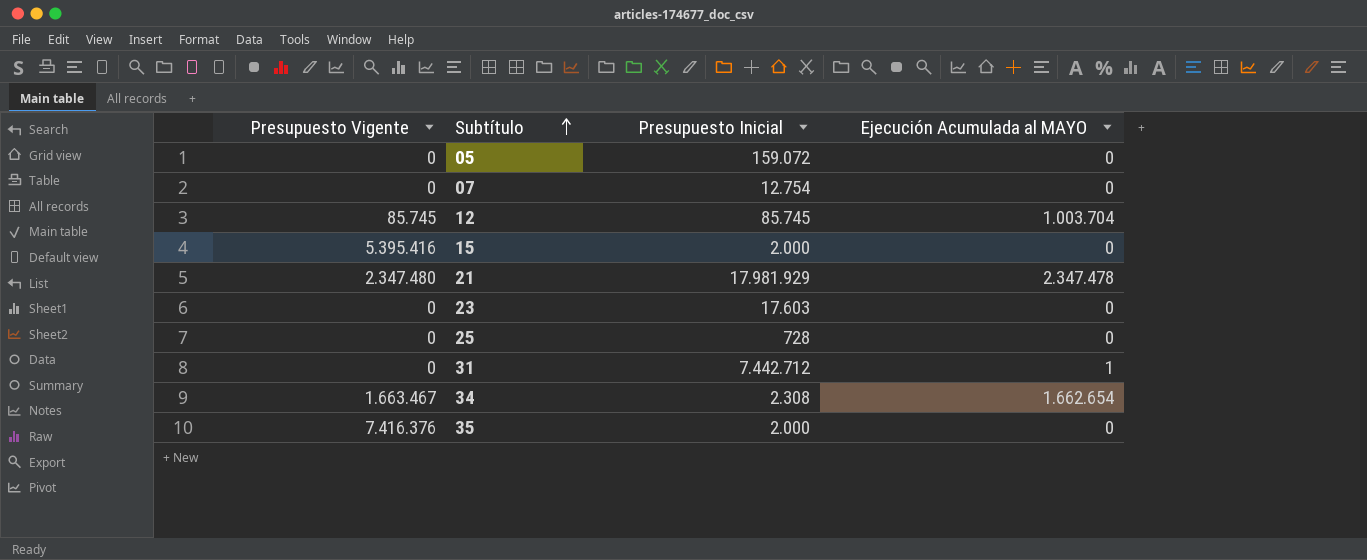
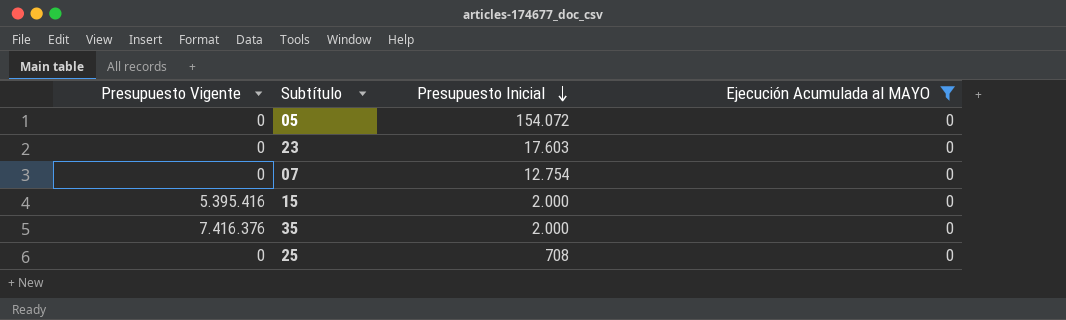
filter: none -> Ejecución Acumulada al MAYO = 0
row order: Subtítulo ascending -> Presupuesto Inicial descending
05 | Presupuesto Inicial: 159.072 -> 154.072
25 | Presupuesto Inicial: 728 -> 708

